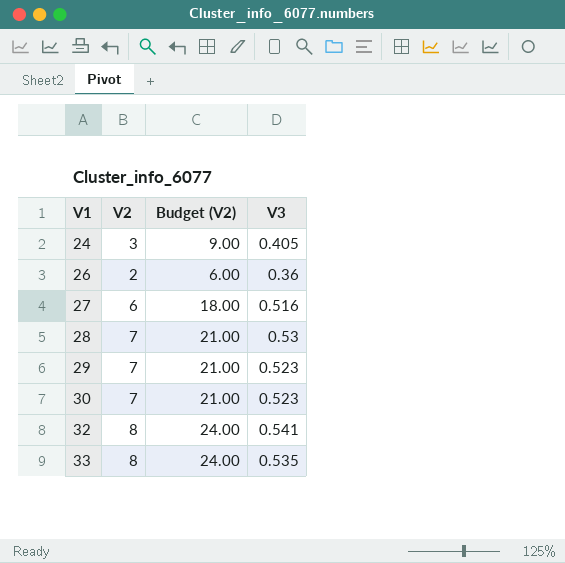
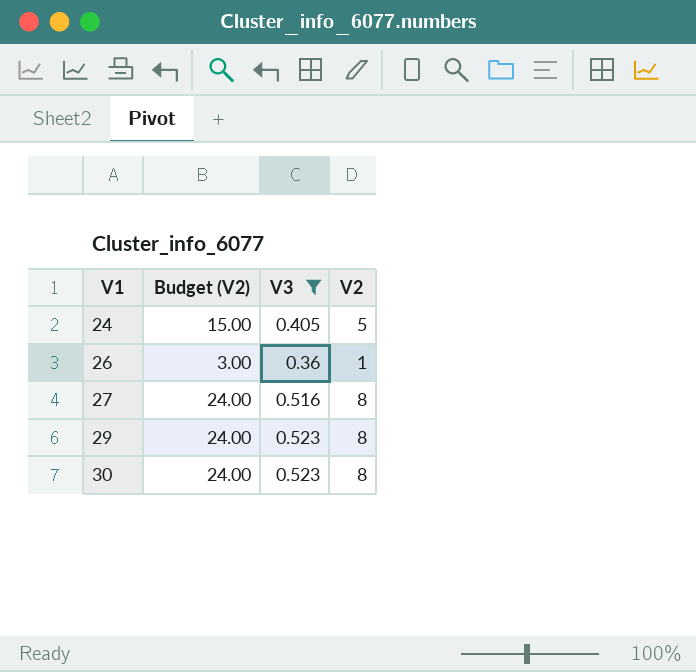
filter: none -> V3 <= 0.523
column V2 | position: 2 -> 4
24 | Budget (V2): 9.00 -> 15.00
24 | V2: 3 -> 5
26 | Budget (V2): 6.00 -> 3.00
26 | V2: 2 -> 1
27 | Budget (V2): 18.00 -> 24.00
27 | V2: 6 -> 8
29 | Budget (V2): 21.00 -> 24.00
29 | V2: 7 -> 8
30 | Budget (V2): 21.00 -> 24.00
30 | V2: 7 -> 8

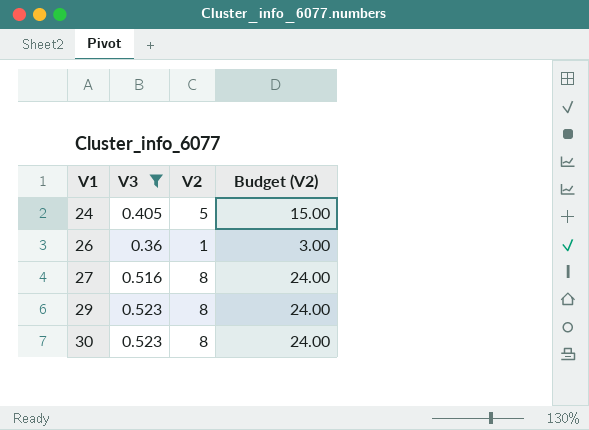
column Budget (V2) | position: 2 -> 4

